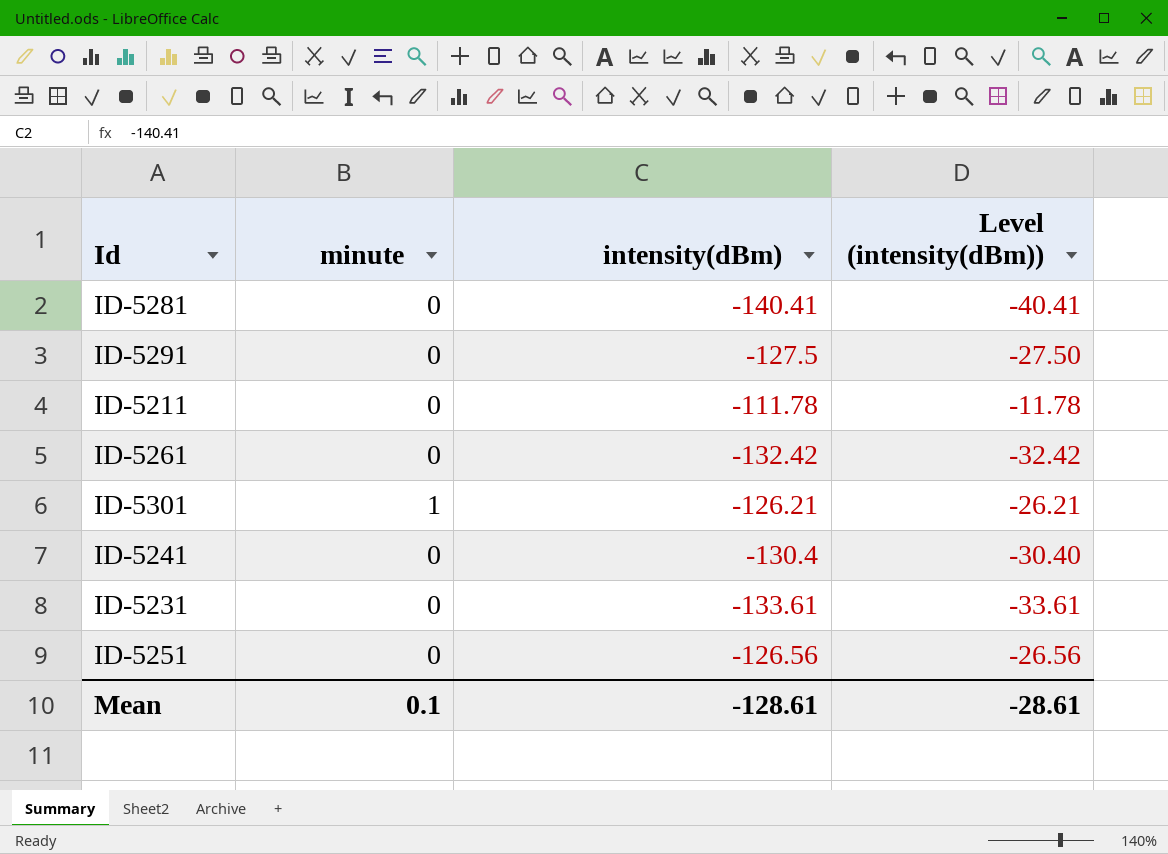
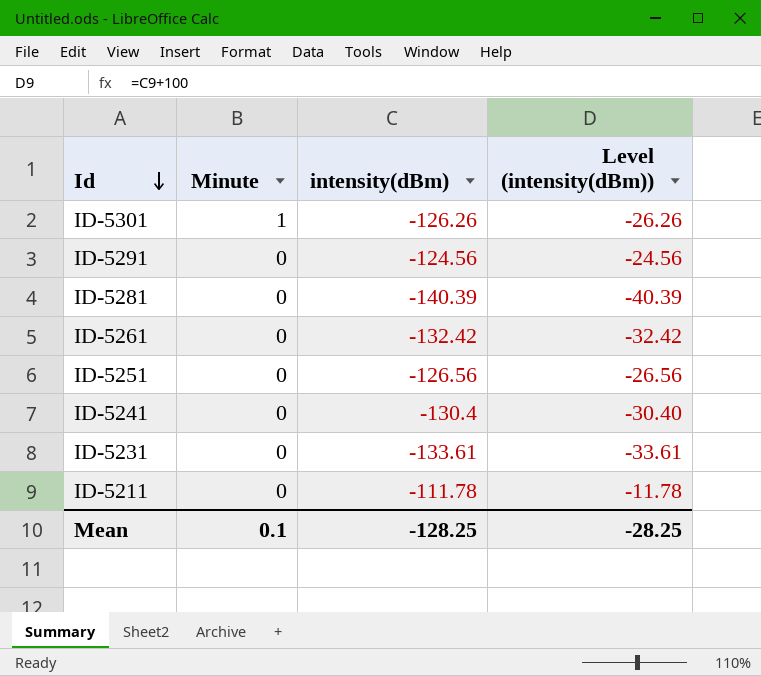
row order: none -> Id descending
column name: minute -> Minute
ID-5301 | intensity(dBm): -126.21 -> -126.26
ID-5301 | Level (intensity(dBm)): -26.21 -> -26.26
ID-5291 | intensity(dBm): -127.5 -> -124.56
ID-5291 | Level (intensity(dBm)): -27.50 -> -24.56
ID-5281 | intensity(dBm): -140.41 -> -140.39
ID-5281 | Level (intensity(dBm)): -40.41 -> -40.39
Mean | intensity(dBm): -128.61 -> -128.25
Mean | Level (intensity(dBm)): -28.61 -> -28.25

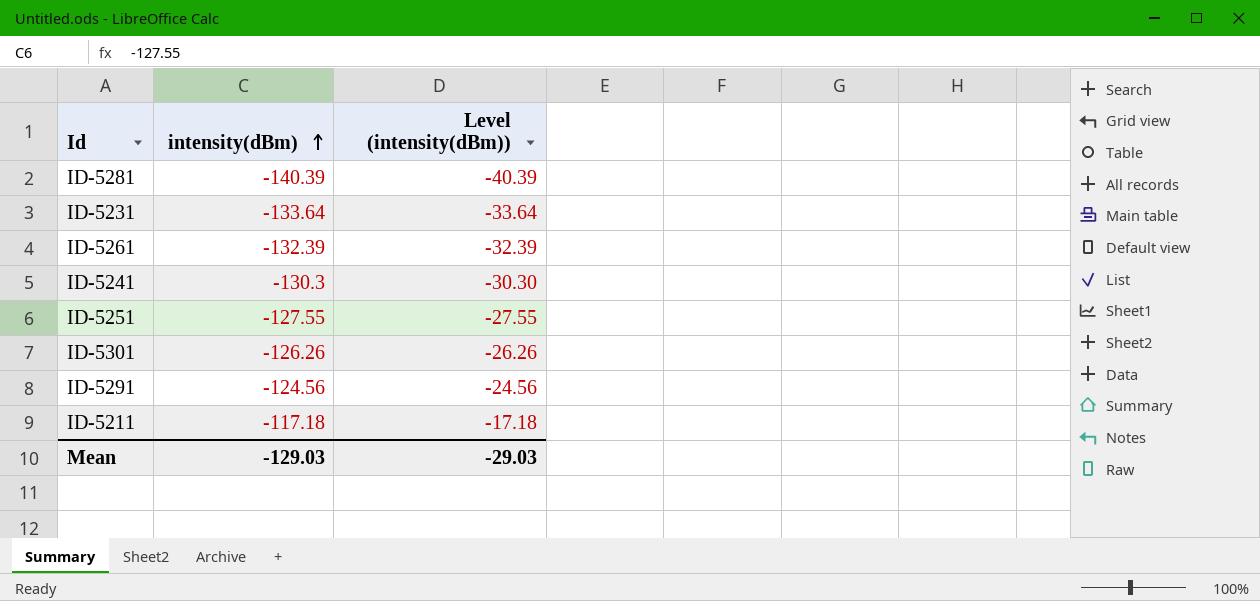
row order: Id descending -> intensity(dBm) ascending
column Minute | position: 2 -> none
ID-5231 | intensity(dBm): -133.61 -> -133.64
ID-5231 | Level (intensity(dBm)): -33.61 -> -33.64
ID-5261 | intensity(dBm): -132.42 -> -132.39
ID-5261 | Level (intensity(dBm)): -32.42 -> -32.39
ID-5241 | intensity(dBm): -130.4 -> -130.3
ID-5241 | Level (intensity(dBm)): -30.40 -> -30.30
ID-5251 | intensity(dBm): -126.56 -> -127.55
ID-5251 | Level (intensity(dBm)): -26.56 -> -27.55
ID-5211 | intensity(dBm): -111.78 -> -117.18
ID-5211 | Level (intensity(dBm)): -11.78 -> -17.18
Mean | intensity(dBm): -128.25 -> -129.03
Mean | Level (intensity(dBm)): -28.25 -> -29.03

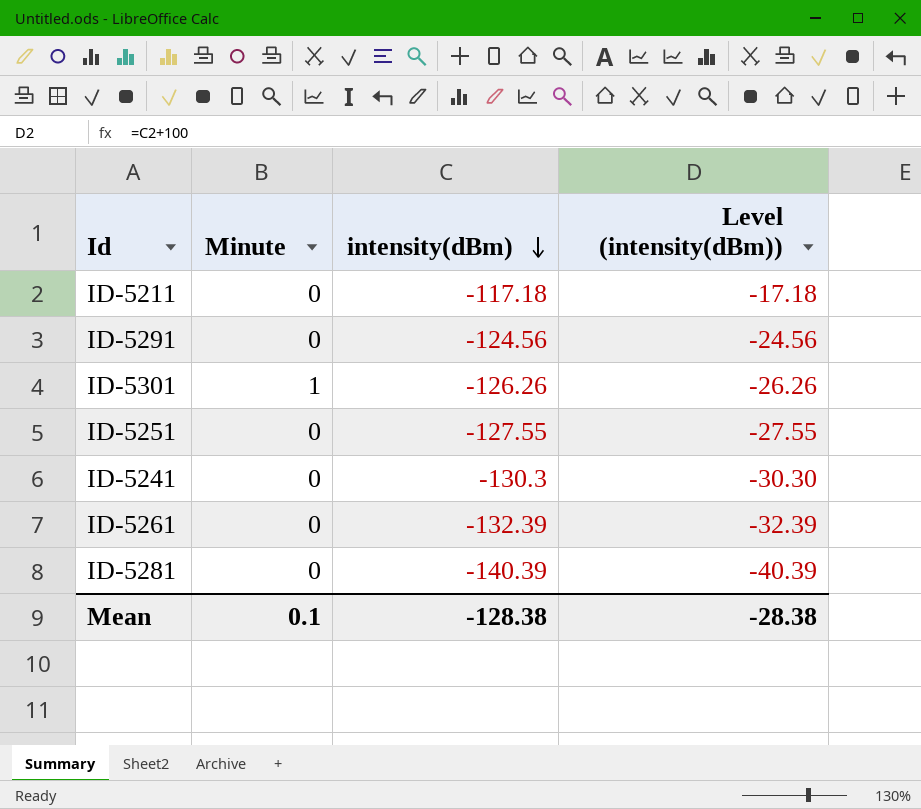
row order: intensity(dBm) ascending -> intensity(dBm) descending
column Minute | position: none -> 2
row ID-5231: -133.64 | -33.64 -> none
Mean | intensity(dBm): -129.03 -> -128.38
Mean | Level (intensity(dBm)): -29.03 -> -28.38

